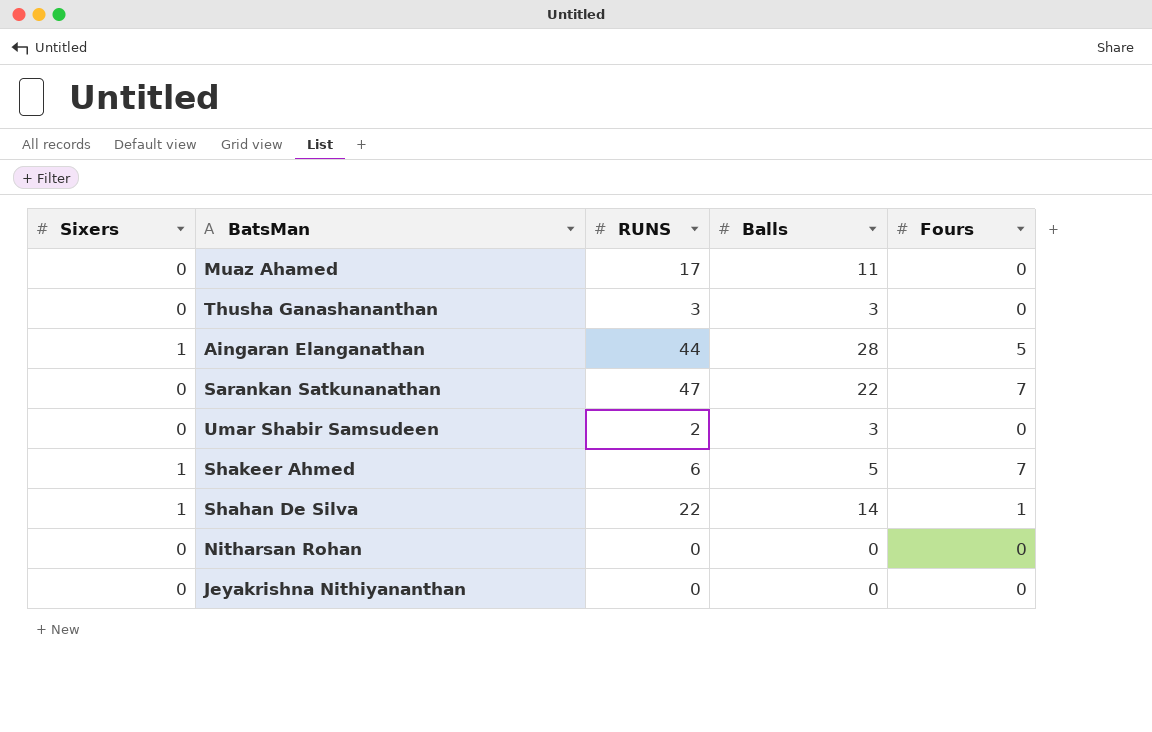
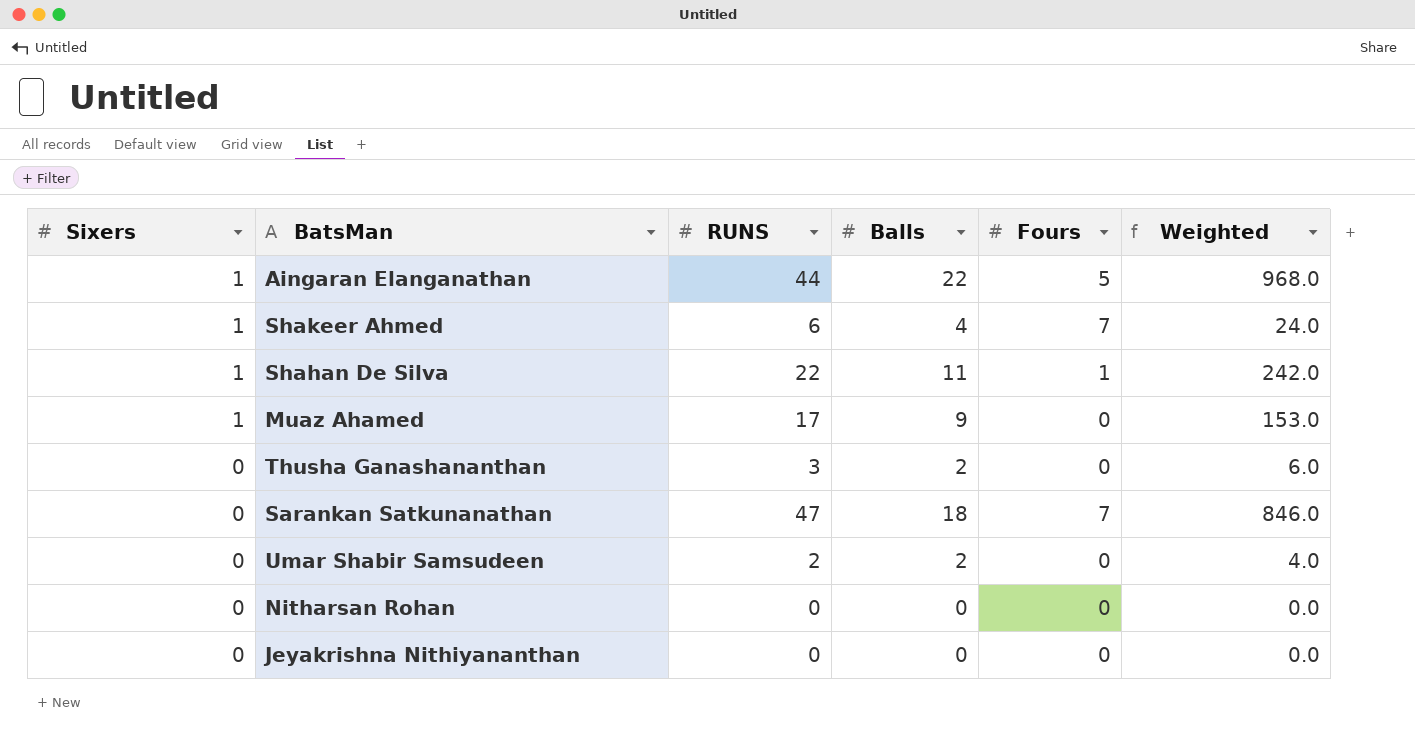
row order: none -> Sixers descending
column Weighted | formula: none -> [RUNS] * [Balls]
Aingaran Elanganathan | Balls: 28 -> 22
Shakeer Ahmed | Balls: 5 -> 4
Shahan De Silva | Balls: 14 -> 11
Muaz Ahamed | Sixers: 0 -> 1
Muaz Ahamed | Balls: 11 -> 9
Thusha Ganashananthan | Balls: 3 -> 2
Sarankan Satkunanathan | Balls: 22 -> 18
Umar Shabir Samsudeen | Balls: 3 -> 2

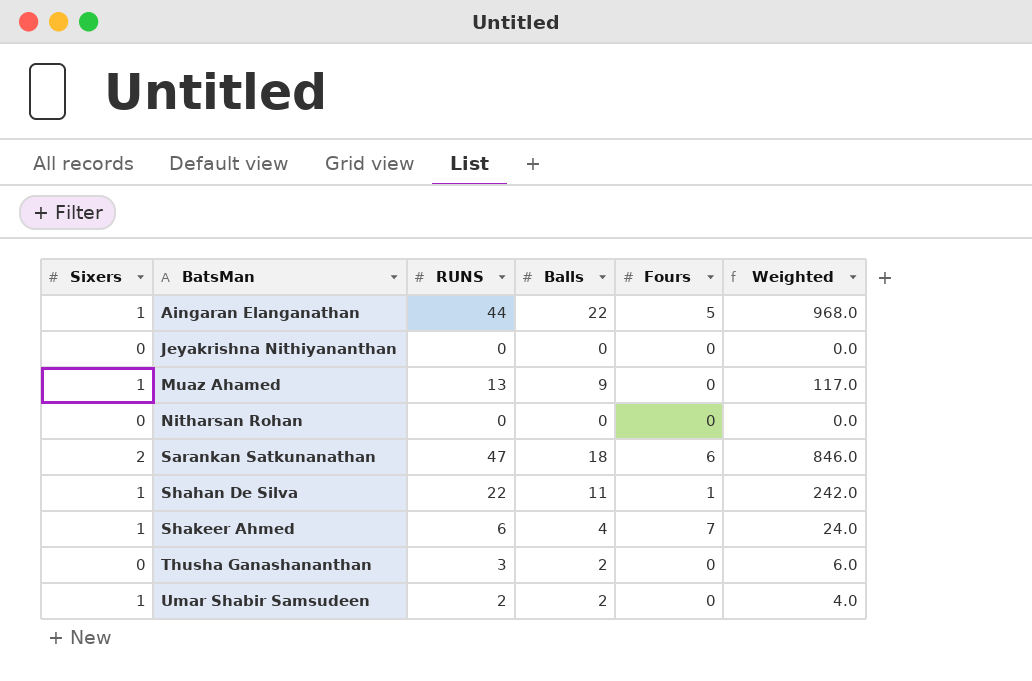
row order: Sixers descending -> BatsMan ascending
Muaz Ahamed | RUNS: 17 -> 13
Muaz Ahamed | Weighted: 153.0 -> 117.0
Sarankan Satkunanathan | Sixers: 0 -> 2
Sarankan Satkunanathan | Fours: 7 -> 6
Umar Shabir Samsudeen | Sixers: 0 -> 1

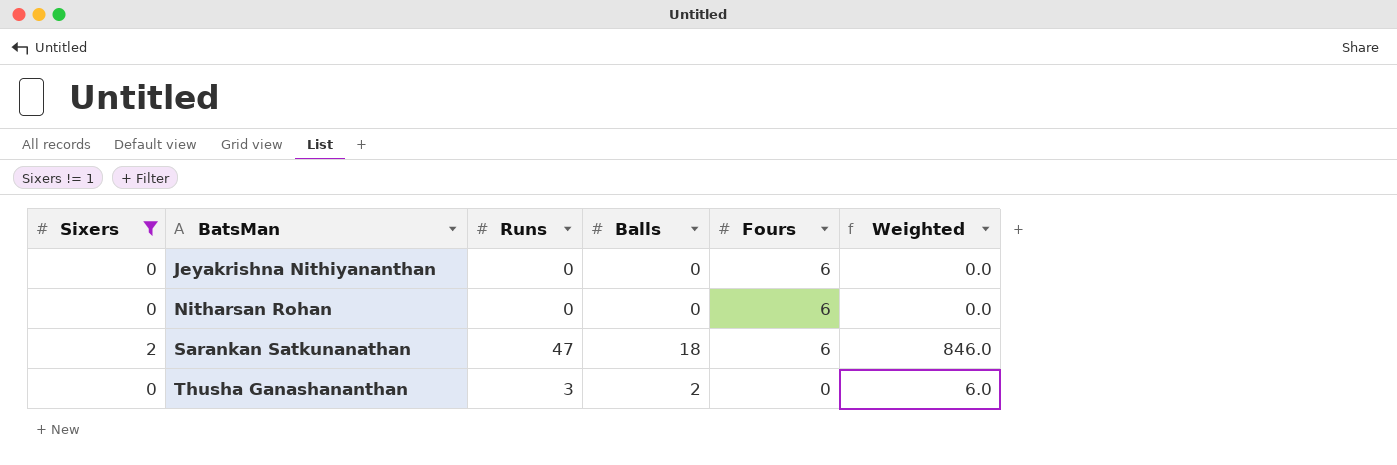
filter: none -> Sixers != 1
column name: RUNS -> Runs
Jeyakrishna Nithiyananthan | Fours: 0 -> 6
Nitharsan Rohan | Fours: 0 -> 6

